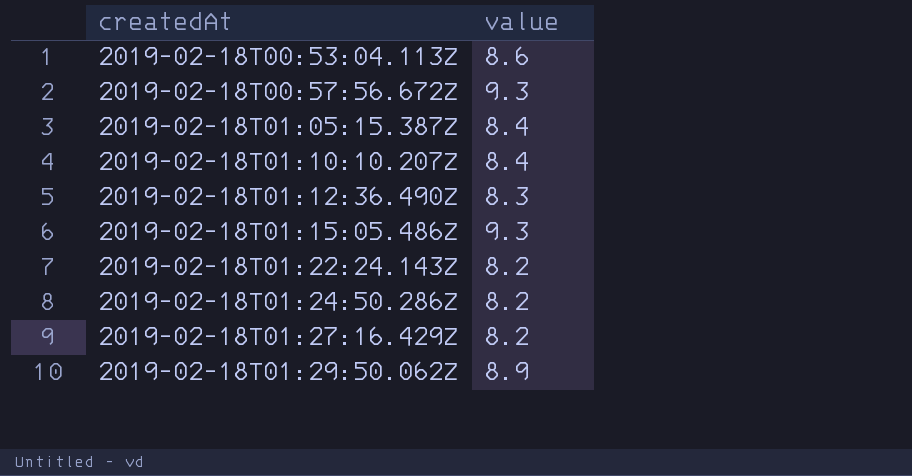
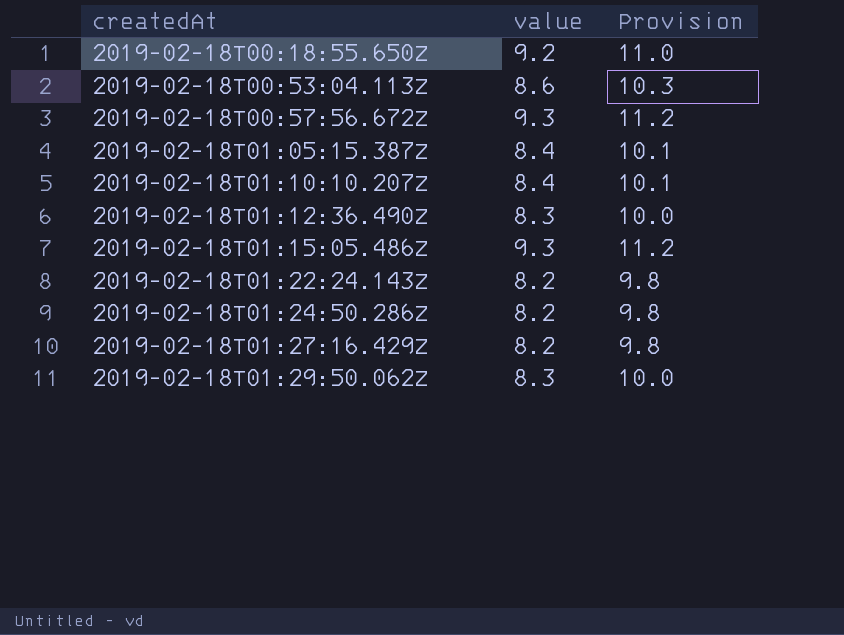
column Provision | formula: none -> [value] * 1.2
row 2019-02-18T00:18:55.650Z: none -> 9.2 | 11.0
2019-02-18T01:29:50.062Z | value: 8.9 -> 8.3

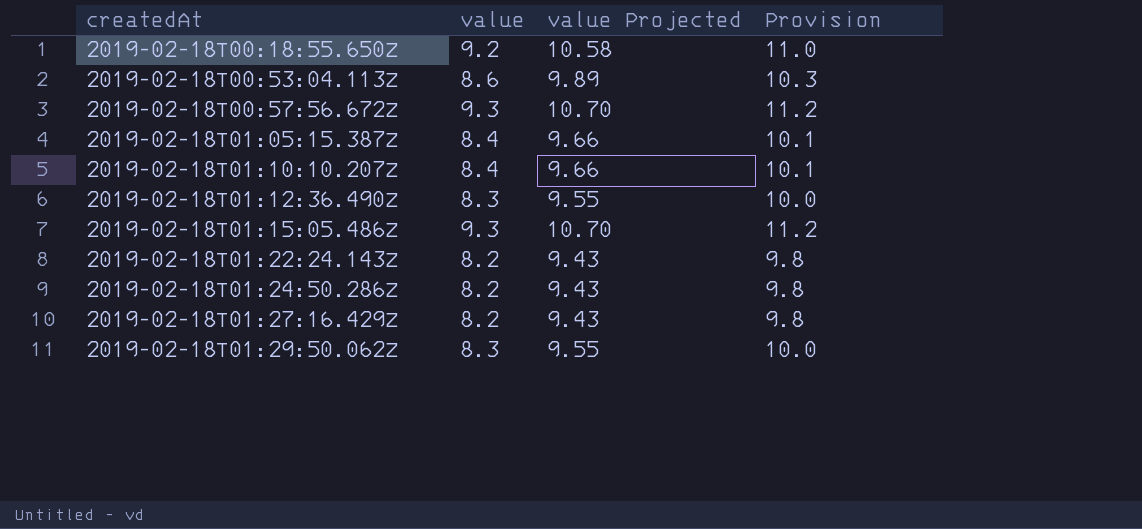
column value Projected | formula: none -> [value] * 1.15

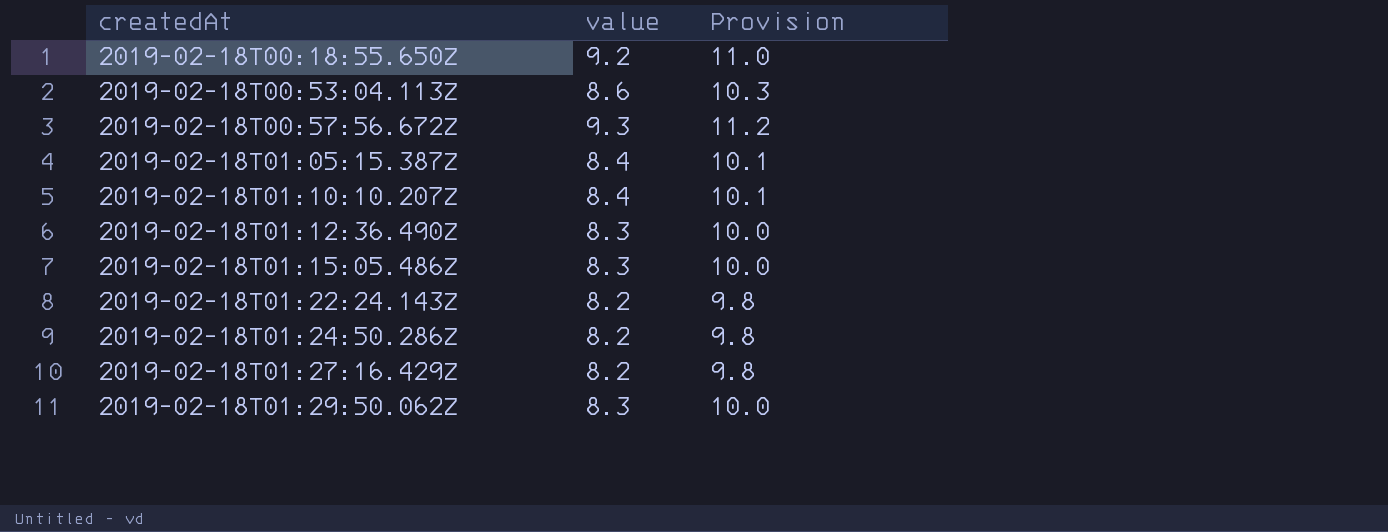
column value Projected | formula: [value] * 1.15 -> none
2019-02-18T01:15:05.486Z | value: 9.3 -> 8.3
2019-02-18T01:15:05.486Z | Provision: 11.2 -> 10.0

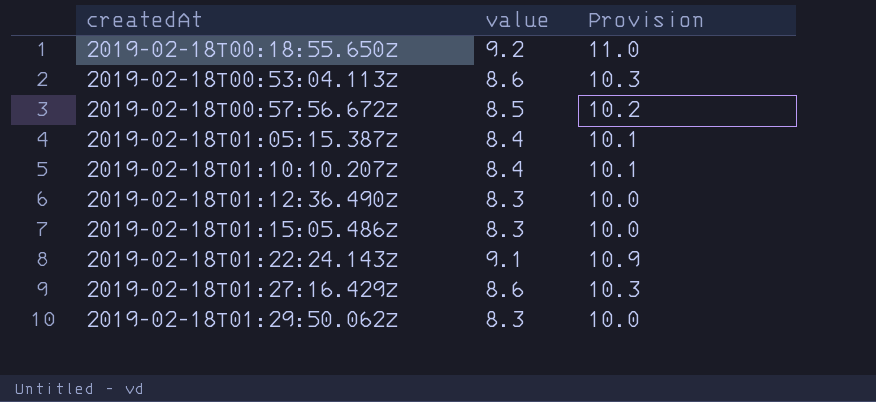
row 2019-02-18T01:24:50.286Z: 8.2 | 9.8 -> none
2019-02-18T00:57:56.672Z | value: 9.3 -> 8.5
2019-02-18T00:57:56.672Z | Provision: 11.2 -> 10.2
2019-02-18T01:22:24.143Z | value: 8.2 -> 9.1
2019-02-18T01:22:24.143Z | Provision: 9.8 -> 10.9
2019-02-18T01:27:16.429Z | value: 8.2 -> 8.6
2019-02-18T01:27:16.429Z | Provision: 9.8 -> 10.3

